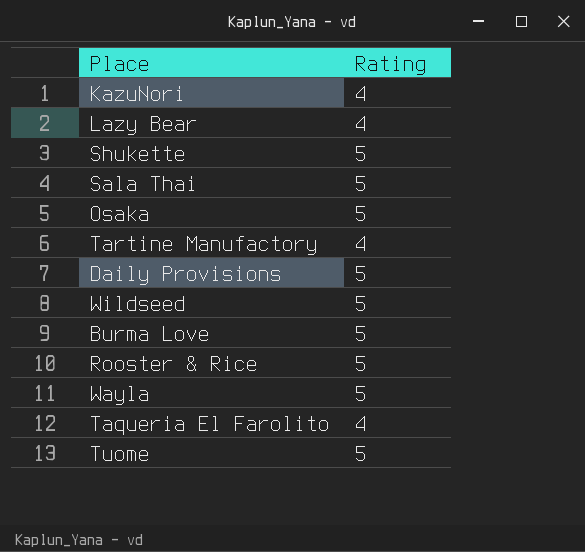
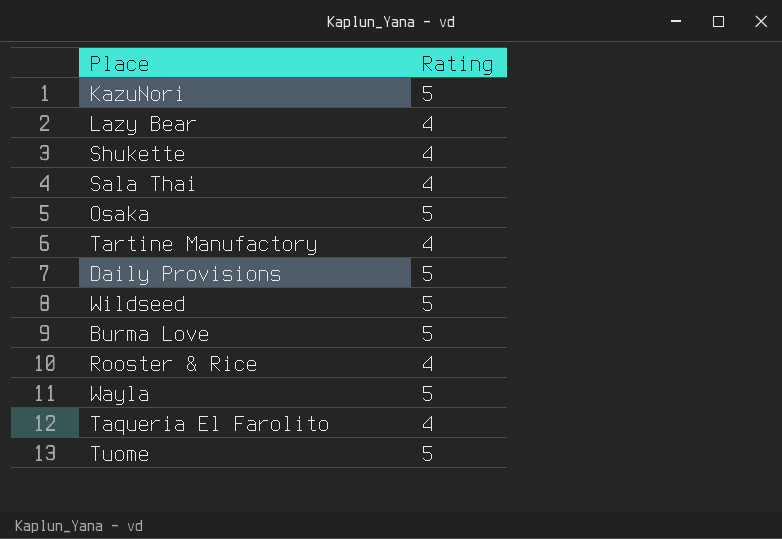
KazuNori | Rating: 4 -> 5
Shukette | Rating: 5 -> 4
Sala Thai | Rating: 5 -> 4
Rooster & Rice | Rating: 5 -> 4

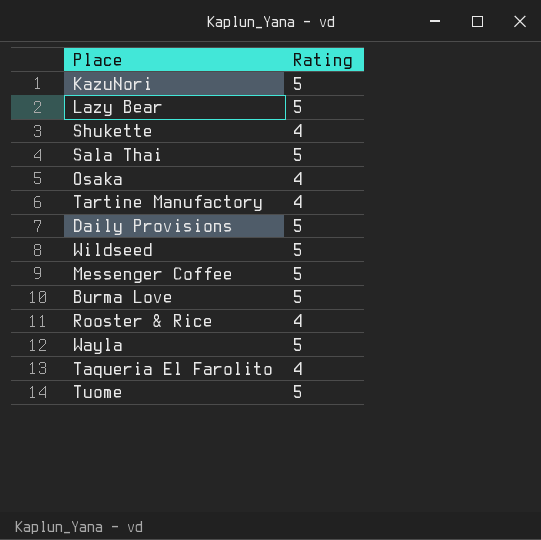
Lazy Bear | Rating: 4 -> 5
Sala Thai | Rating: 4 -> 5
Osaka | Rating: 5 -> 4
row Messenger Coffee: none -> 5

